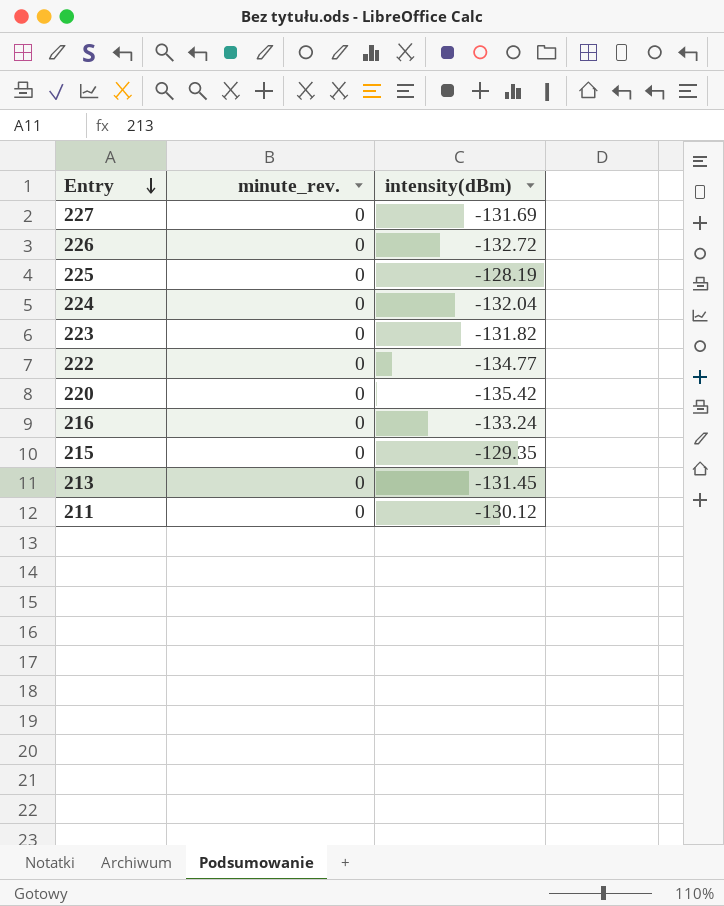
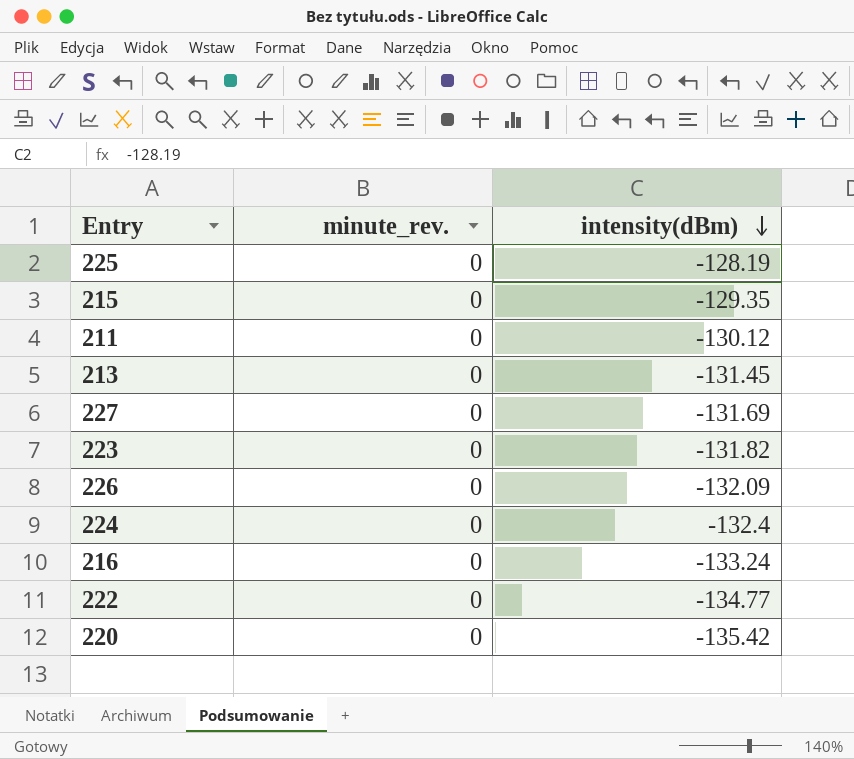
row order: Entry descending -> intensity(dBm) descending
226 | intensity(dBm): -132.72 -> -132.09
224 | intensity(dBm): -132.04 -> -132.4

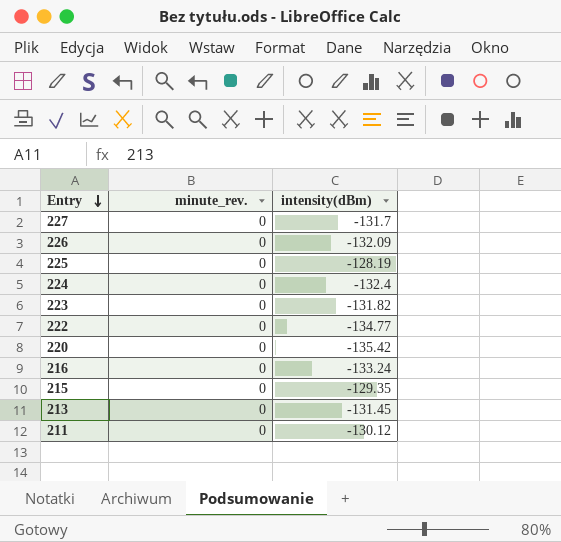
row order: intensity(dBm) descending -> Entry descending
227 | intensity(dBm): -131.69 -> -131.7

